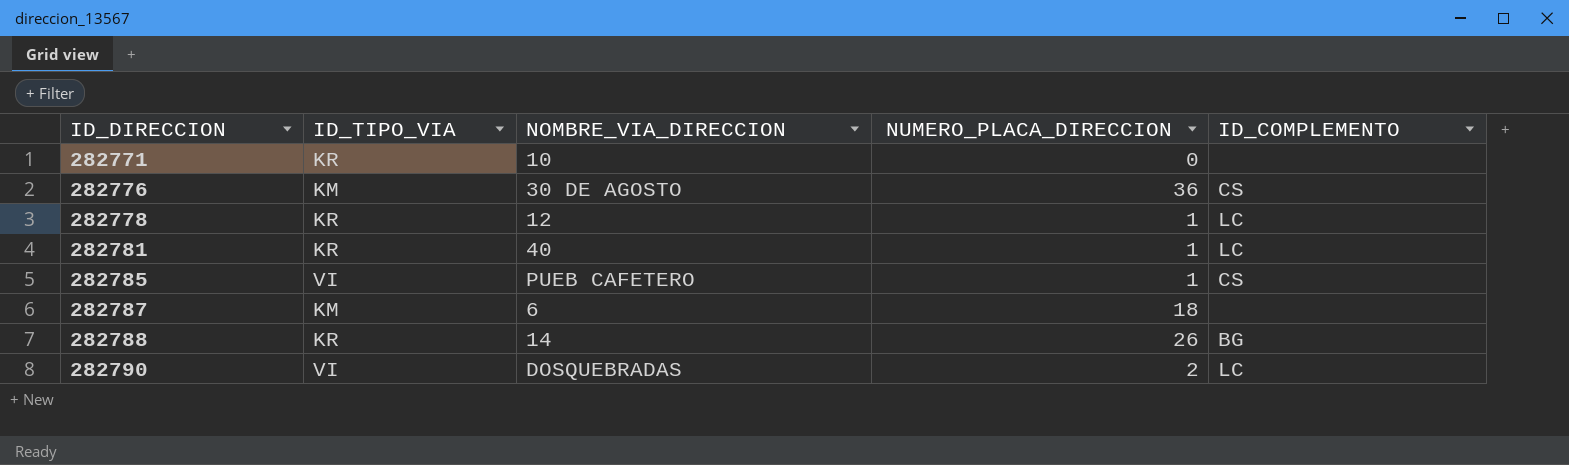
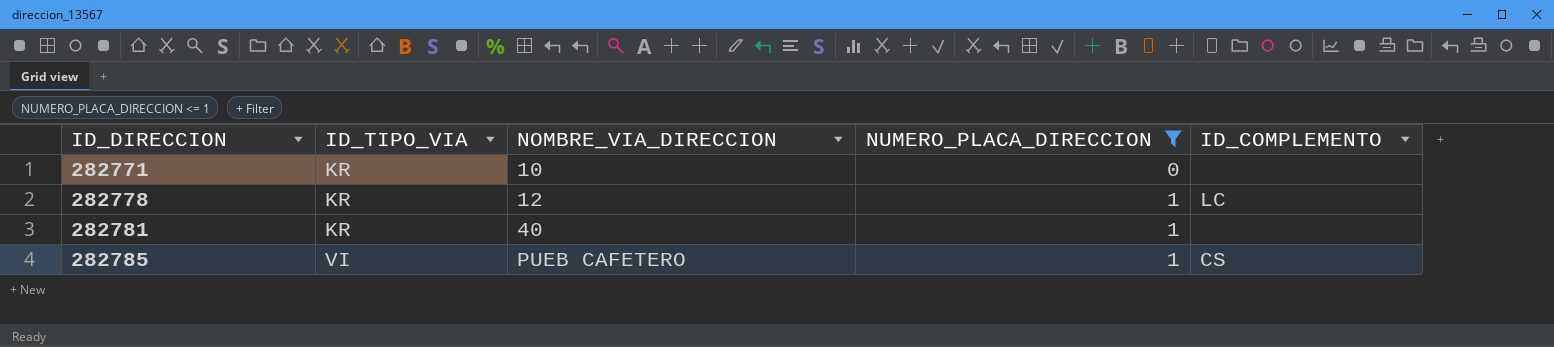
filter: none -> NUMERO_PLACA_DIRECCION <= 1
282781 | ID_COMPLEMENTO: LC -> none

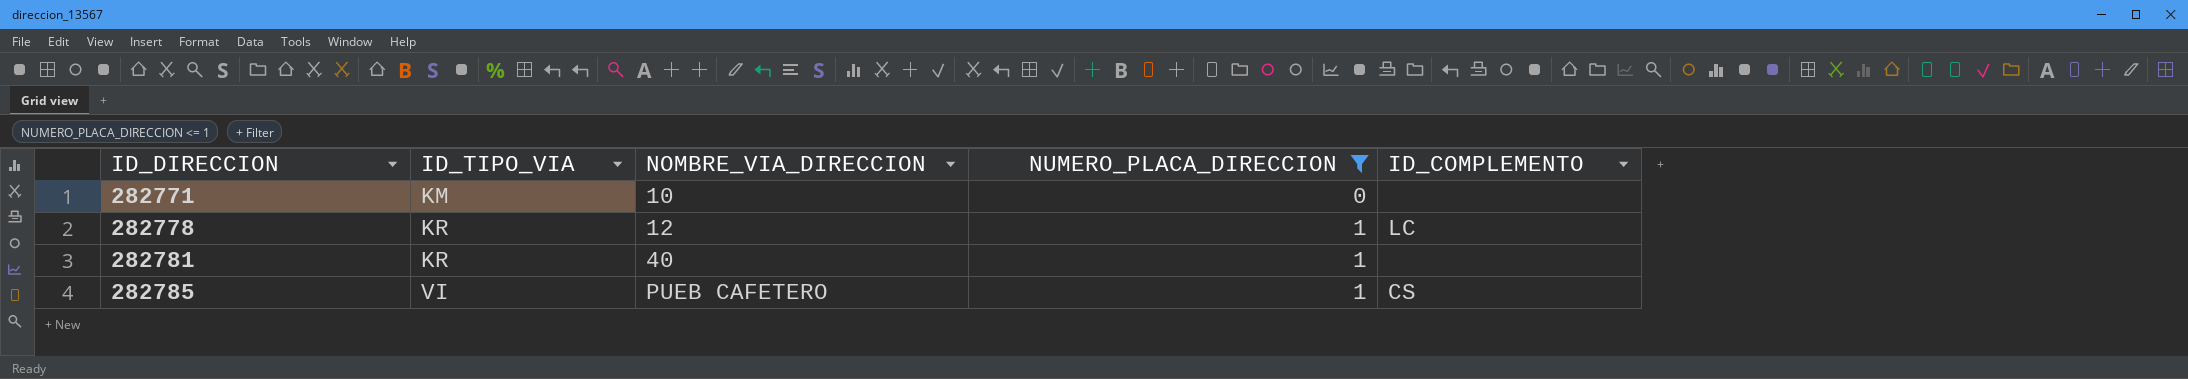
282771 | ID_TIPO_VIA: KR -> KM

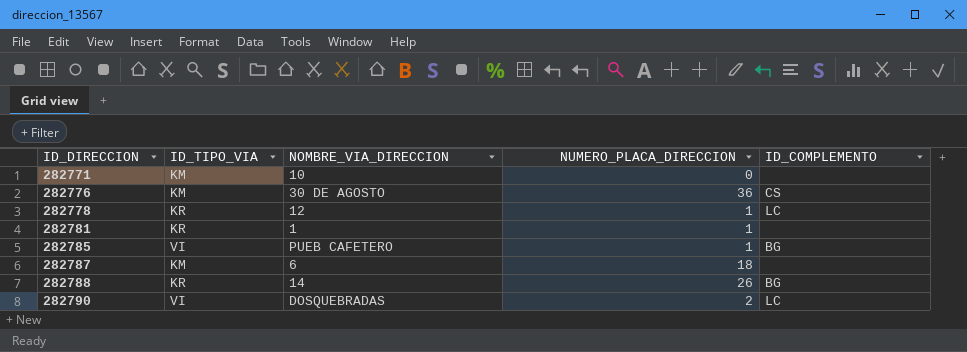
filter: NUMERO_PLACA_DIRECCION <= 1 -> none
282781 | NOMBRE_VIA_DIRECCION: 40 -> 1
282785 | ID_COMPLEMENTO: CS -> BG

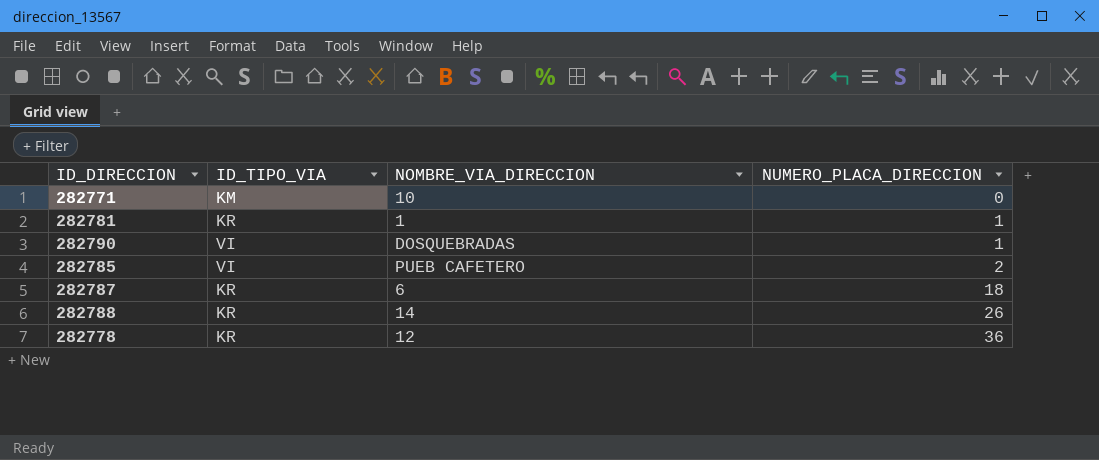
row order: ID_DIRECCION ascending -> NUMERO_PLACA_DIRECCION ascending
column ID_COMPLEMENTO | position: 5 -> none
row 282776: KM | 30 DE AGOSTO | 36 | CS -> none
282790 | NUMERO_PLACA_DIRECCION: 2 -> 1
282785 | NUMERO_PLACA_DIRECCION: 1 -> 2
282787 | ID_TIPO_VIA: KM -> KR
282778 | NUMERO_PLACA_DIRECCION: 1 -> 36

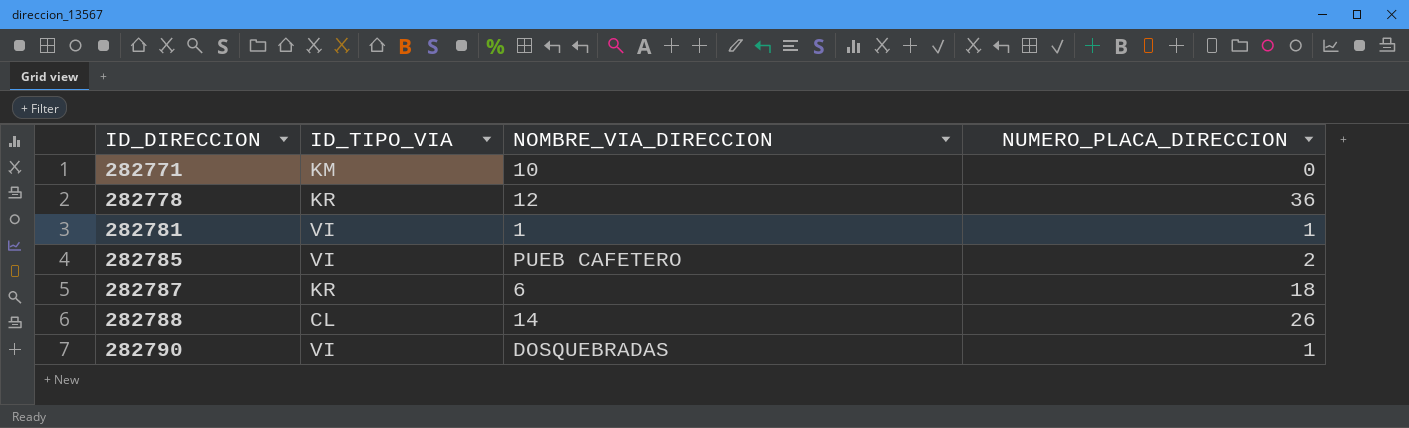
row order: NUMERO_PLACA_DIRECCION ascending -> ID_DIRECCION ascending
282781 | ID_TIPO_VIA: KR -> VI
282788 | ID_TIPO_VIA: KR -> CL

